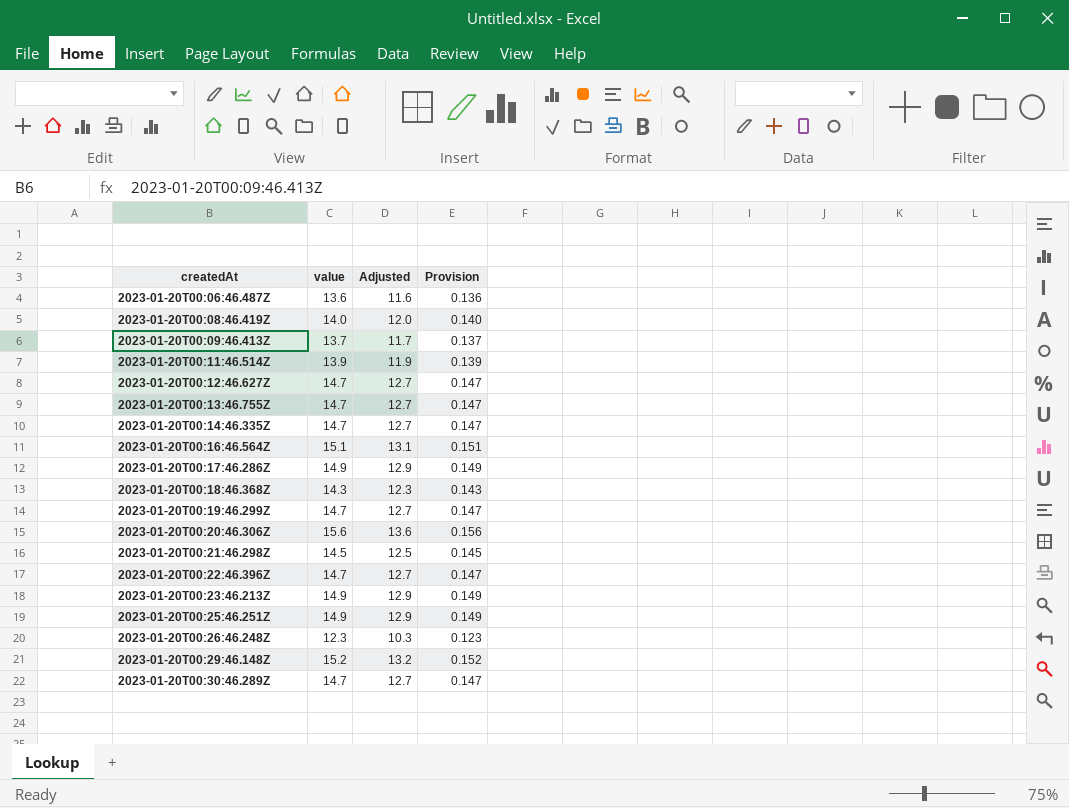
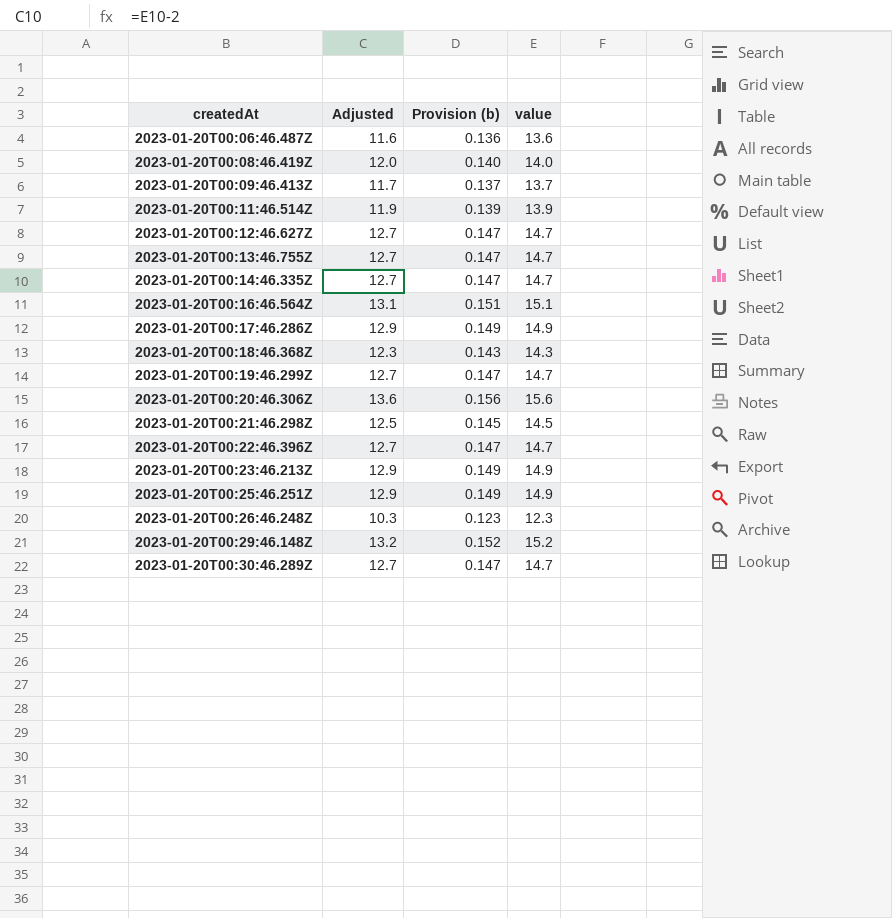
column name: Provision -> Provision (b)
column value | position: 2 -> 4

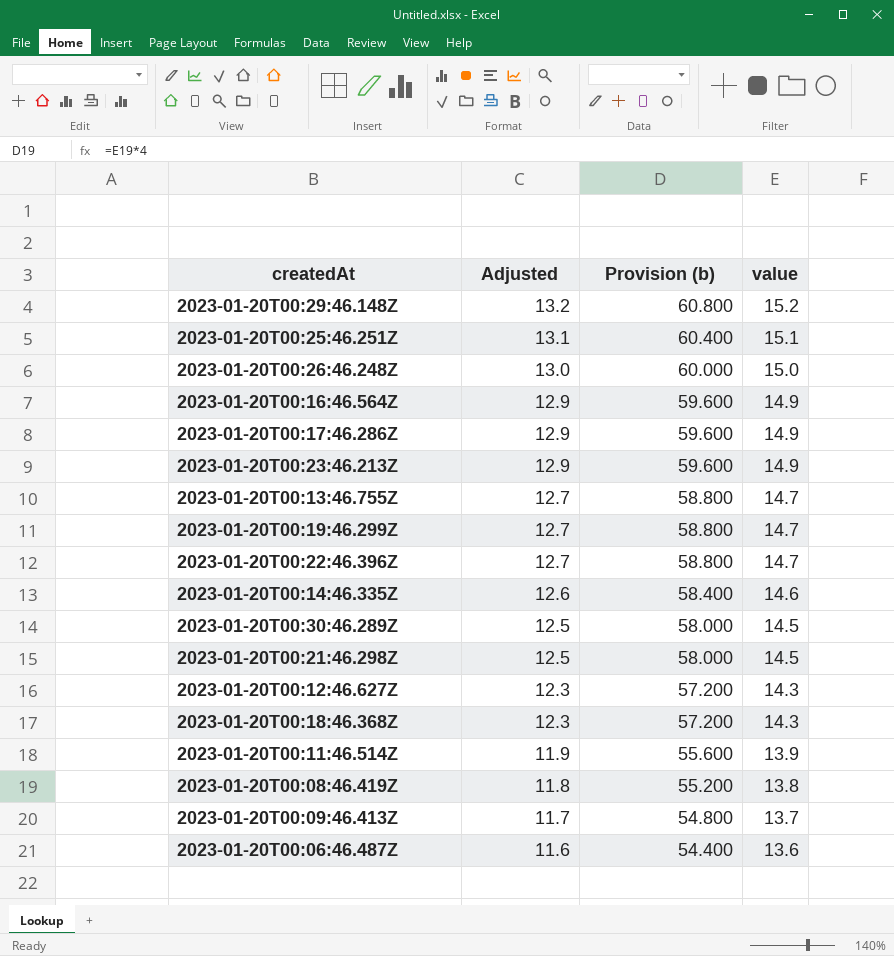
row order: createdAt ascending -> Adjusted descending
column Provision (b) | formula: [value] * 0.01 -> [value] * 4
row 2023-01-20T00:20:46.306Z: 13.6 | 0.156 | 15.6 -> none
2023-01-20T00:25:46.251Z | Adjusted: 12.9 -> 13.1
2023-01-20T00:25:46.251Z | value: 14.9 -> 15.1
2023-01-20T00:26:46.248Z | Adjusted: 10.3 -> 13.0
2023-01-20T00:26:46.248Z | value: 12.3 -> 15.0
2023-01-20T00:16:46.564Z | Adjusted: 13.1 -> 12.9
2023-01-20T00:16:46.564Z | value: 15.1 -> 14.9
2023-01-20T00:14:46.335Z | Adjusted: 12.7 -> 12.6
2023-01-20T00:14:46.335Z | value: 14.7 -> 14.6
2023-01-20T00:30:46.289Z | Adjusted: 12.7 -> 12.5
2023-01-20T00:30:46.289Z | value: 14.7 -> 14.5
2023-01-20T00:12:46.627Z | Adjusted: 12.7 -> 12.3
2023-01-20T00:12:46.627Z | value: 14.7 -> 14.3
2023-01-20T00:08:46.419Z | Adjusted: 12.0 -> 11.8
2023-01-20T00:08:46.419Z | value: 14.0 -> 13.8

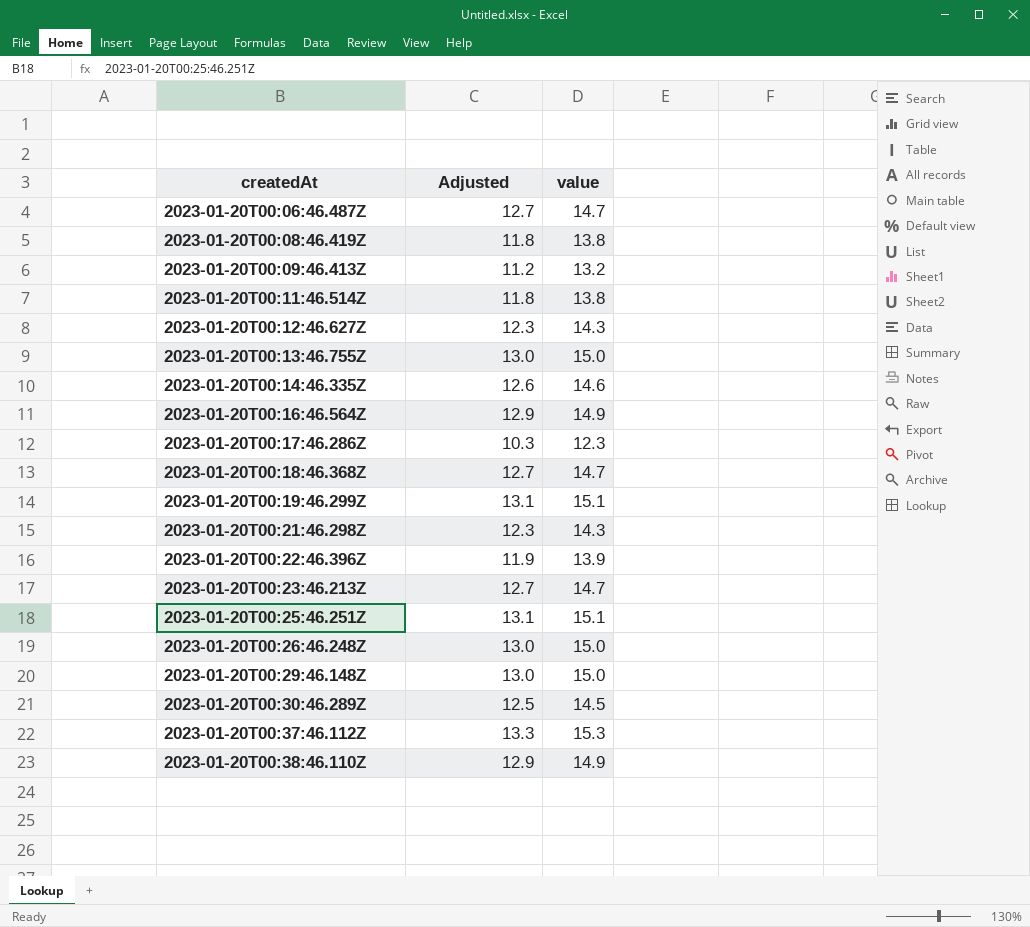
row order: Adjusted descending -> createdAt ascending
column Provision (b) | formula: [value] * 4 -> none
2023-01-20T00:06:46.487Z | Adjusted: 11.6 -> 12.7
2023-01-20T00:06:46.487Z | value: 13.6 -> 14.7
2023-01-20T00:09:46.413Z | Adjusted: 11.7 -> 11.2
2023-01-20T00:09:46.413Z | value: 13.7 -> 13.2
2023-01-20T00:11:46.514Z | Adjusted: 11.9 -> 11.8
2023-01-20T00:11:46.514Z | value: 13.9 -> 13.8
2023-01-20T00:13:46.755Z | Adjusted: 12.7 -> 13.0
2023-01-20T00:13:46.755Z | value: 14.7 -> 15.0
2023-01-20T00:17:46.286Z | Adjusted: 12.9 -> 10.3
2023-01-20T00:17:46.286Z | value: 14.9 -> 12.3
2023-01-20T00:18:46.368Z | Adjusted: 12.3 -> 12.7
2023-01-20T00:18:46.368Z | value: 14.3 -> 14.7
2023-01-20T00:19:46.299Z | Adjusted: 12.7 -> 13.1
2023-01-20T00:19:46.299Z | value: 14.7 -> 15.1
2023-01-20T00:21:46.298Z | Adjusted: 12.5 -> 12.3
2023-01-20T00:21:46.298Z | value: 14.5 -> 14.3
2023-01-20T00:22:46.396Z | Adjusted: 12.7 -> 11.9
2023-01-20T00:22:46.396Z | value: 14.7 -> 13.9
2023-01-20T00:23:46.213Z | Adjusted: 12.9 -> 12.7
2023-01-20T00:23:46.213Z | value: 14.9 -> 14.7
2023-01-20T00:29:46.148Z | Adjusted: 13.2 -> 13.0
2023-01-20T00:29:46.148Z | value: 15.2 -> 15.0
row 2023-01-20T00:37:46.112Z: none -> 13.3 | 15.3
row 2023-01-20T00:38:46.110Z: none -> 12.9 | 14.9

